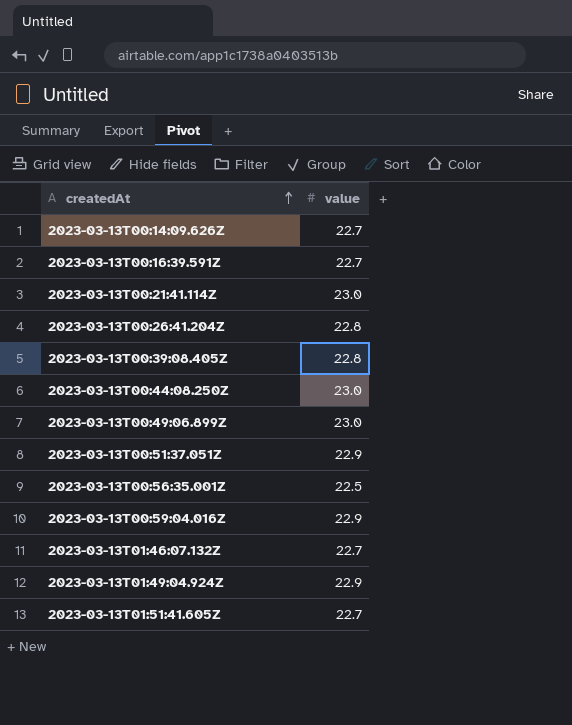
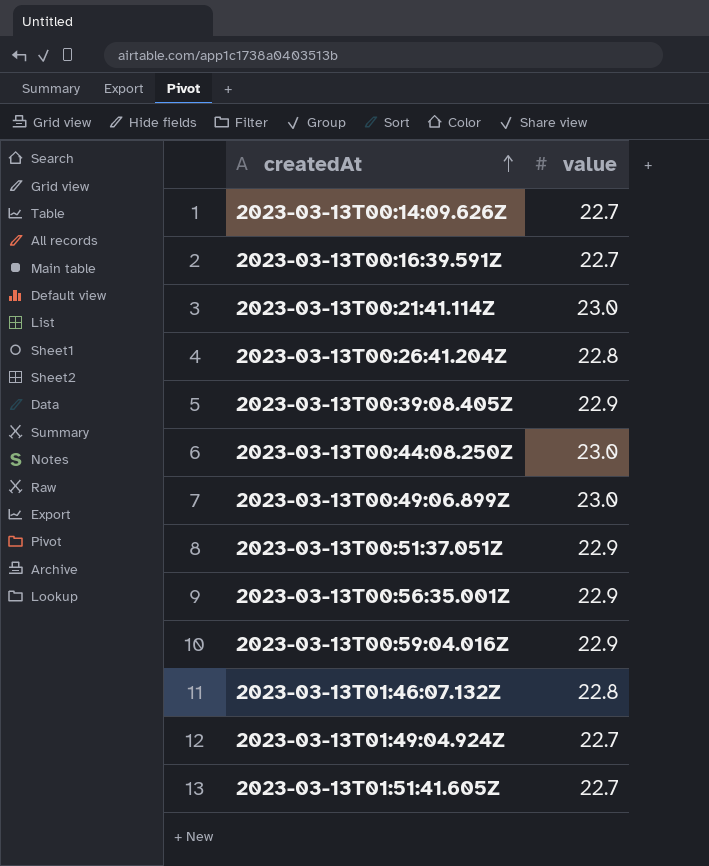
2023-03-13T00:39:08.405Z | value: 22.8 -> 22.9
2023-03-13T00:56:35.001Z | value: 22.5 -> 22.9
2023-03-13T01:46:07.132Z | value: 22.7 -> 22.8
2023-03-13T01:49:04.924Z | value: 22.9 -> 22.7

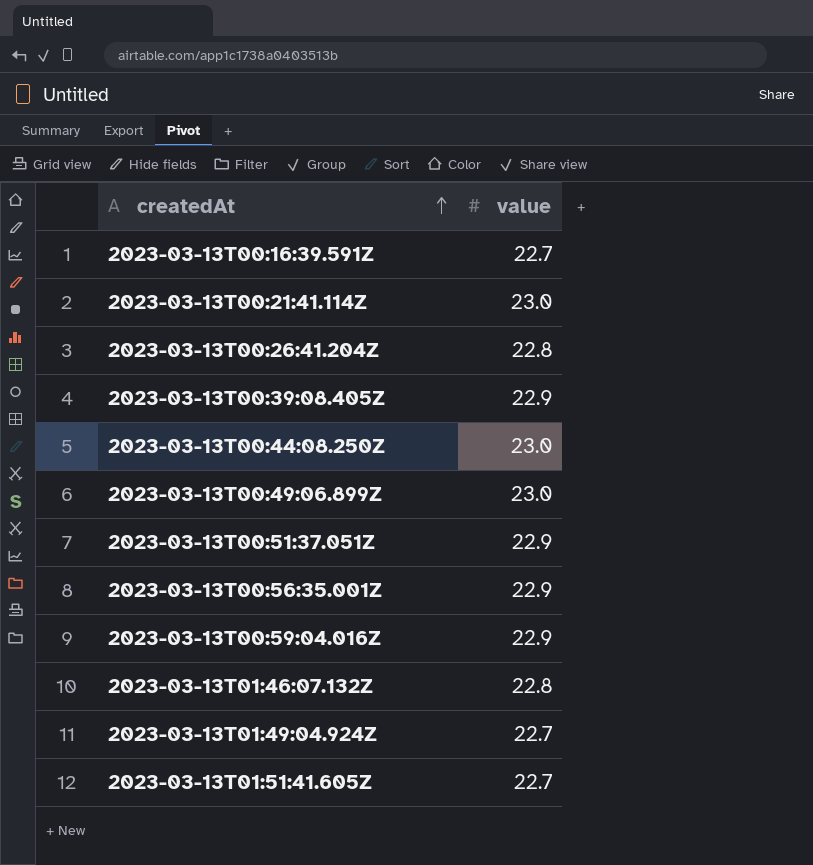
row 2023-03-13T00:14:09.626Z: 22.7 -> none

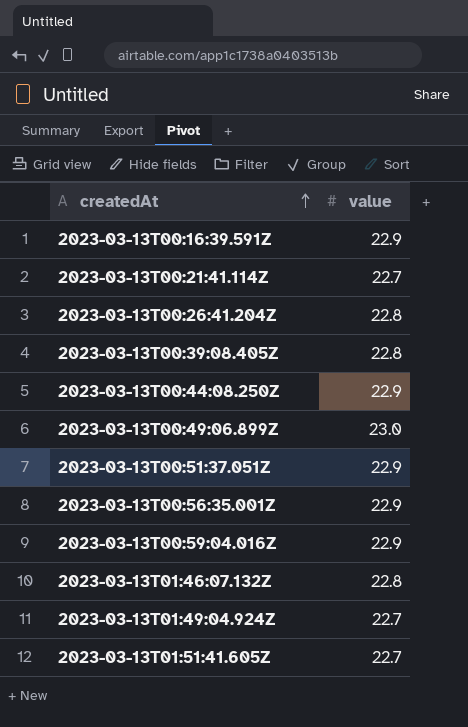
2023-03-13T00:16:39.591Z | value: 22.7 -> 22.9
2023-03-13T00:21:41.114Z | value: 23.0 -> 22.7
2023-03-13T00:39:08.405Z | value: 22.9 -> 22.8
2023-03-13T00:44:08.250Z | value: 23.0 -> 22.9

